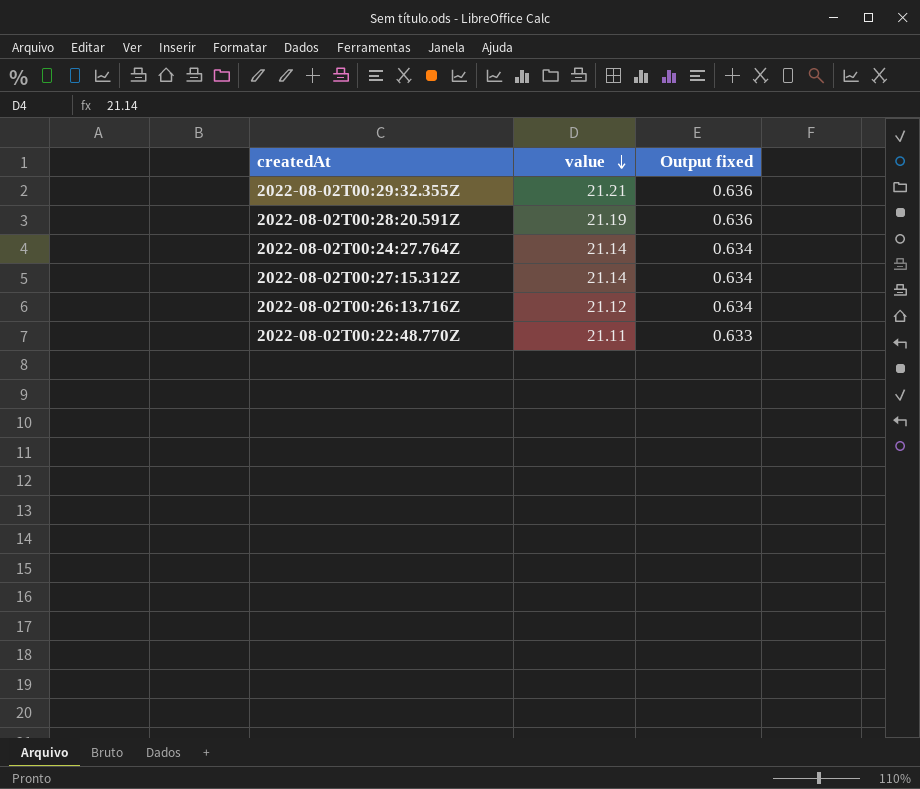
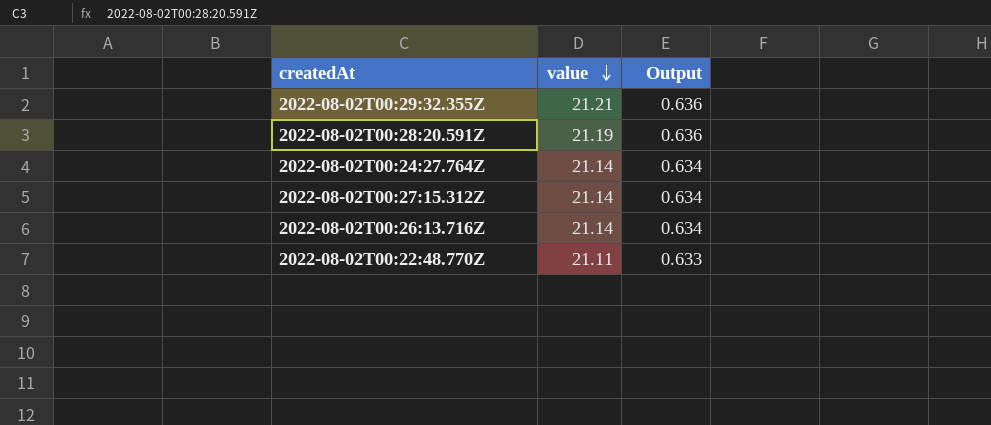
column name: Output fixed -> Output
2022-08-02T00:26:13.716Z | value: 21.12 -> 21.14

